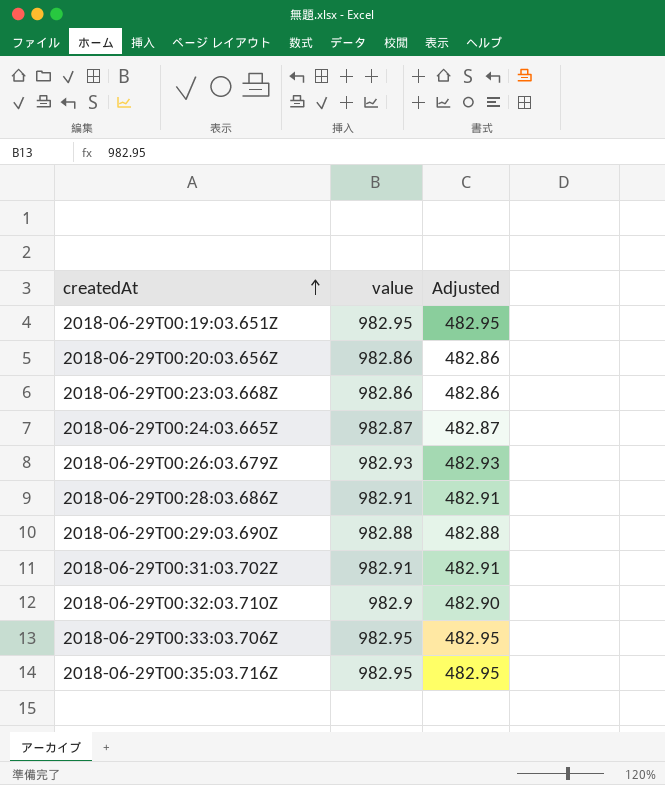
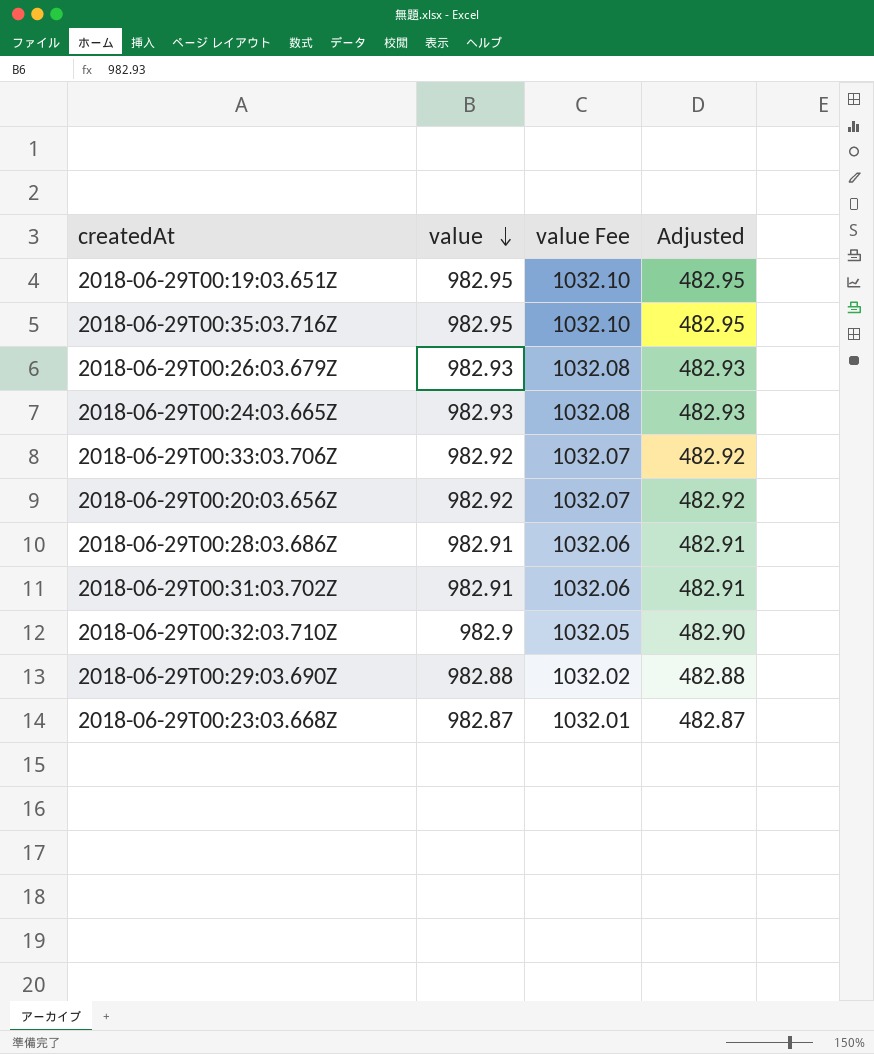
row order: createdAt ascending -> value descending
column value Fee | formula: none -> [value] * 1.05
2018-06-29T00:24:03.665Z | value: 982.87 -> 982.93
2018-06-29T00:24:03.665Z | Adjusted: 482.87 -> 482.93
2018-06-29T00:33:03.706Z | value: 982.95 -> 982.92
2018-06-29T00:33:03.706Z | Adjusted: 482.95 -> 482.92
2018-06-29T00:20:03.656Z | value: 982.86 -> 982.92
2018-06-29T00:20:03.656Z | Adjusted: 482.86 -> 482.92
2018-06-29T00:23:03.668Z | value: 982.86 -> 982.87
2018-06-29T00:23:03.668Z | Adjusted: 482.86 -> 482.87

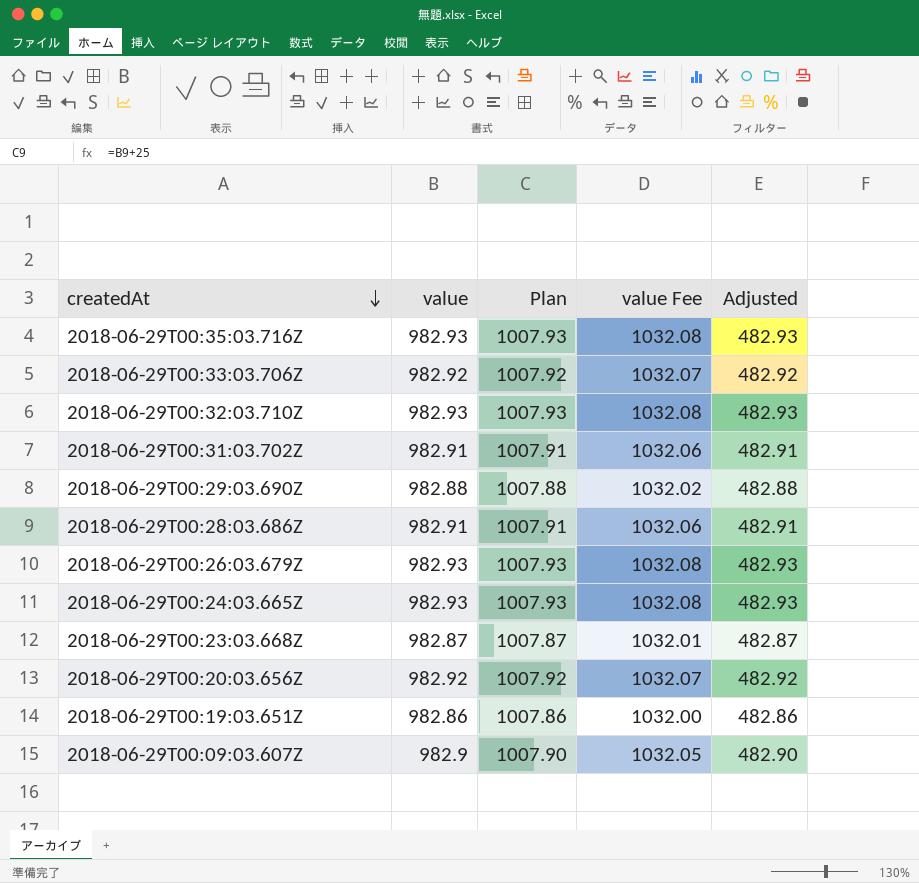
row order: value descending -> createdAt descending
column Plan | formula: none -> [value] + 25
2018-06-29T00:35:03.716Z | value: 982.95 -> 982.93
2018-06-29T00:35:03.716Z | value Fee: 1032.10 -> 1032.08
2018-06-29T00:35:03.716Z | Adjusted: 482.95 -> 482.93
2018-06-29T00:32:03.710Z | value: 982.9 -> 982.93
2018-06-29T00:32:03.710Z | value Fee: 1032.05 -> 1032.08
2018-06-29T00:32:03.710Z | Adjusted: 482.90 -> 482.93
2018-06-29T00:19:03.651Z | value: 982.95 -> 982.86
2018-06-29T00:19:03.651Z | value Fee: 1032.10 -> 1032.00
2018-06-29T00:19:03.651Z | Adjusted: 482.95 -> 482.86
row 2018-06-29T00:09:03.607Z: none -> 982.9 | 1007.90 | 1032.05 | 482.90

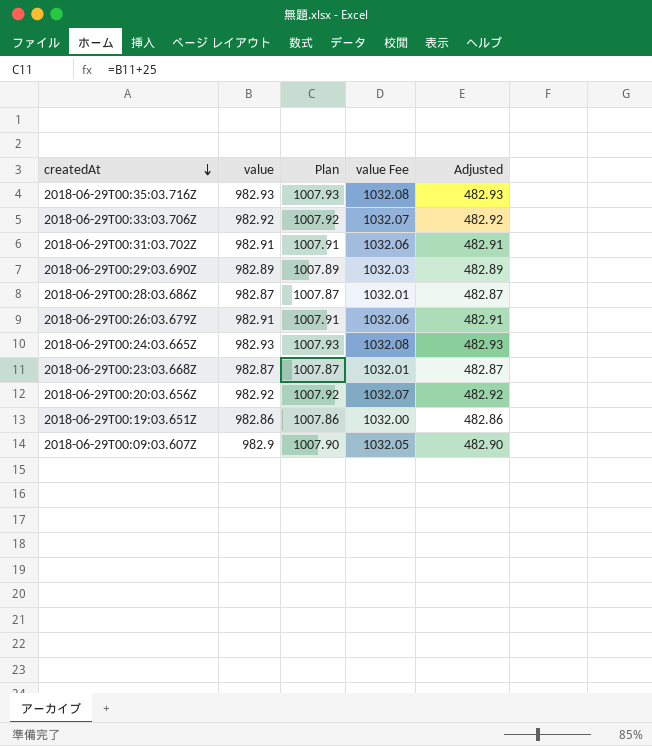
row 2018-06-29T00:32:03.710Z: 982.93 | 1007.93 | 1032.08 | 482.93 -> none
2018-06-29T00:29:03.690Z | value: 982.88 -> 982.89
2018-06-29T00:29:03.690Z | Plan: 1007.88 -> 1007.89
2018-06-29T00:29:03.690Z | value Fee: 1032.02 -> 1032.03
2018-06-29T00:29:03.690Z | Adjusted: 482.88 -> 482.89
2018-06-29T00:28:03.686Z | value: 982.91 -> 982.87
2018-06-29T00:28:03.686Z | Plan: 1007.91 -> 1007.87
2018-06-29T00:28:03.686Z | value Fee: 1032.06 -> 1032.01
2018-06-29T00:28:03.686Z | Adjusted: 482.91 -> 482.87
2018-06-29T00:26:03.679Z | value: 982.93 -> 982.91
2018-06-29T00:26:03.679Z | Plan: 1007.93 -> 1007.91
2018-06-29T00:26:03.679Z | value Fee: 1032.08 -> 1032.06
2018-06-29T00:26:03.679Z | Adjusted: 482.93 -> 482.91

